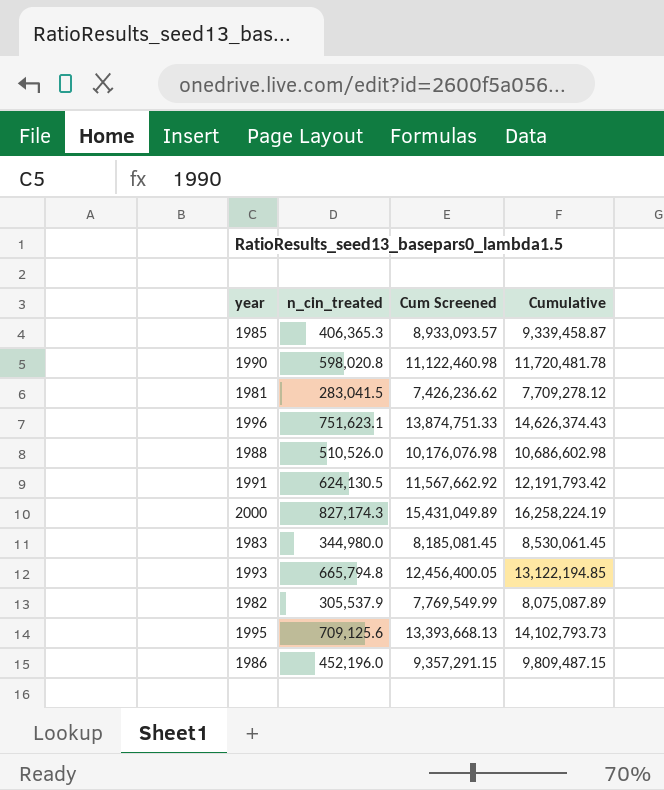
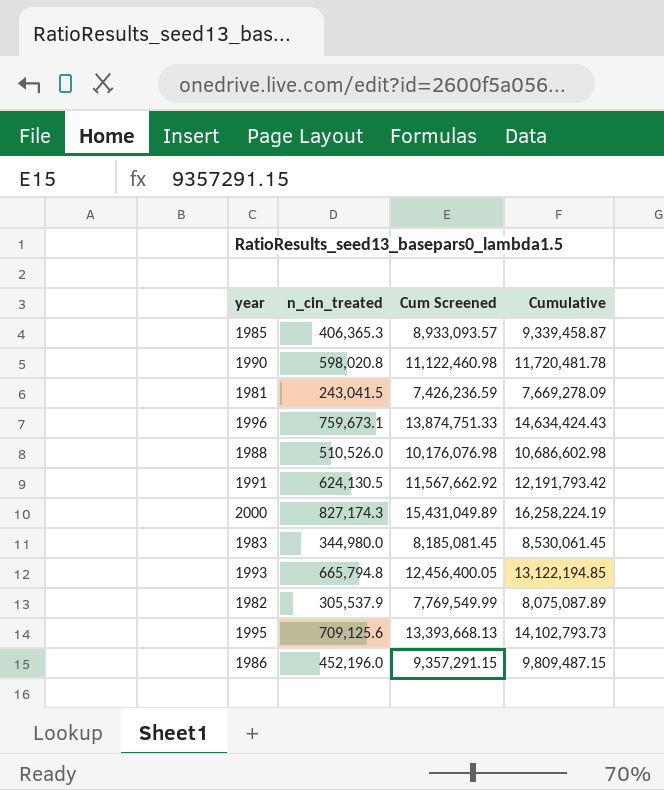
1981 | n_cin_treated: 283,041.5 -> 243,041.5
1981 | Cum Screened: 7,426,236.62 -> 7,426,236.59
1981 | Cumulative: 7,709,278.12 -> 7,669,278.09
1996 | n_cin_treated: 751,623.1 -> 759,673.1
1996 | Cumulative: 14,626,374.43 -> 14,634,424.43

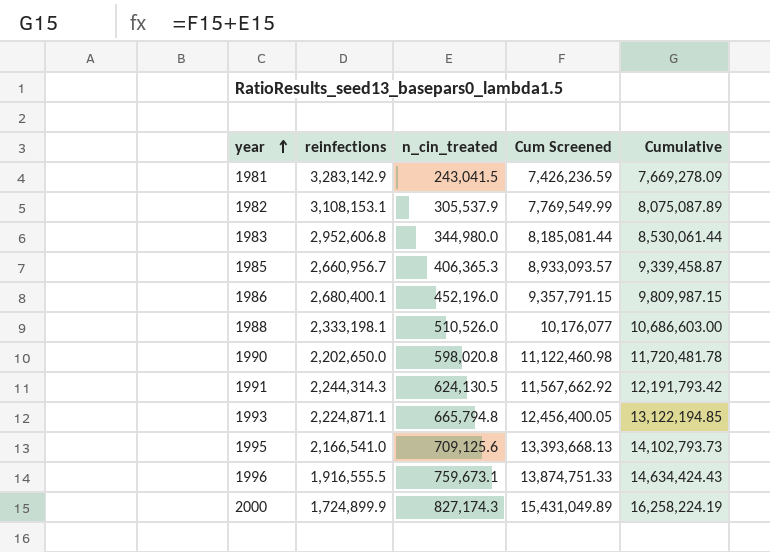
row order: none -> year ascending
column reinfections | position: none -> 2
1983 | Cum Screened: 8,185,081.45 -> 8,185,081.44
1983 | Cumulative: 8,530,061.45 -> 8,530,061.44
1986 | Cum Screened: 9,357,291.15 -> 9,357,791.15
1986 | Cumulative: 9,809,487.15 -> 9,809,987.15
1988 | Cum Screened: 10,176,076.98 -> 10,176,077
1988 | Cumulative: 10,686,602.98 -> 10,686,603.00

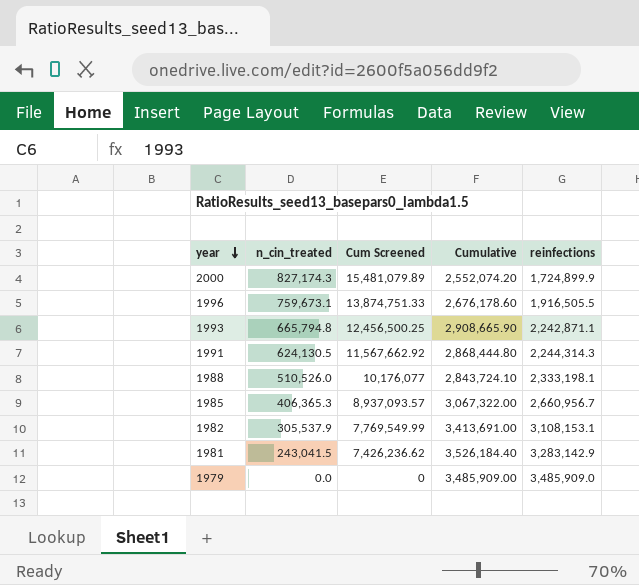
row order: year ascending -> year descending
column Cumulative | formula: [n_cin_treated] + [Cum Screened] -> [n_cin_treated] + [reinfections]
column reinfections | position: 2 -> 5
row 1983: 2,952,606.8 | 344,980.0 | 8,185,081.44 | 8,530,061.44 -> none
row 1986: 2,680,400.1 | 452,196.0 | 9,357,791.15 | 9,809,987.15 -> none
row 1990: 2,202,650.0 | 598,020.8 | 11,122,460.98 | 11,720,481.78 -> none
row 1995: 2,166,541.0 | 709,125.6 | 13,393,668.13 | 14,102,793.73 -> none
2000 | Cum Screened: 15,431,049.89 -> 15,481,079.89
1996 | reinfections: 1,916,555.5 -> 1,916,505.5
1993 | Cum Screened: 12,456,400.05 -> 12,456,500.25
1993 | reinfections: 2,224,871.1 -> 2,242,871.1
1985 | Cum Screened: 8,933,093.57 -> 8,937,093.57
1981 | Cum Screened: 7,426,236.59 -> 7,426,236.62
row 1979: none -> 0.0 | 0 | 3,485,909.00 | 3,485,909.0

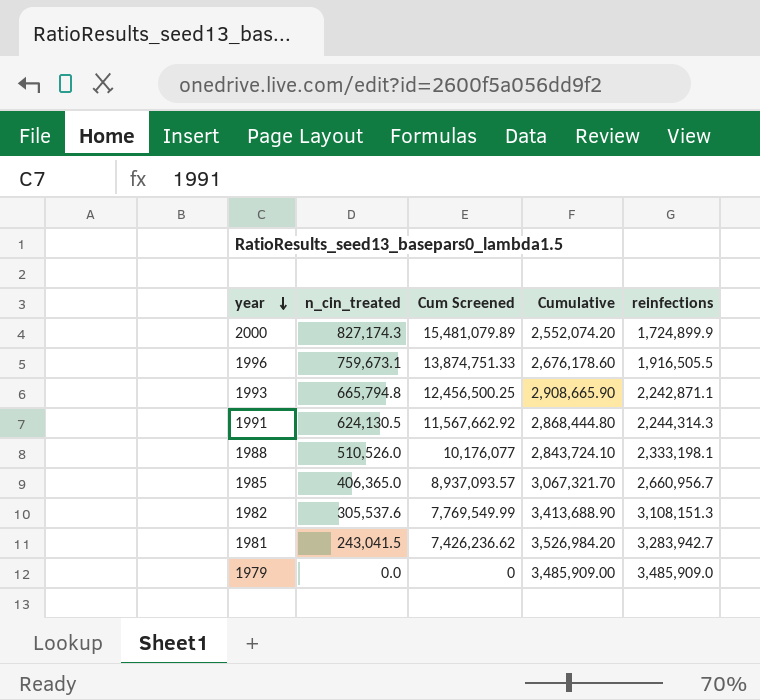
1985 | n_cin_treated: 406,365.3 -> 406,365.0
1985 | Cumulative: 3,067,322.00 -> 3,067,321.70
1982 | n_cin_treated: 305,537.9 -> 305,537.6
1982 | Cumulative: 3,413,691.00 -> 3,413,688.90
1982 | reinfections: 3,108,153.1 -> 3,108,151.3
1981 | Cumulative: 3,526,184.40 -> 3,526,984.20
1981 | reinfections: 3,283,142.9 -> 3,283,942.7

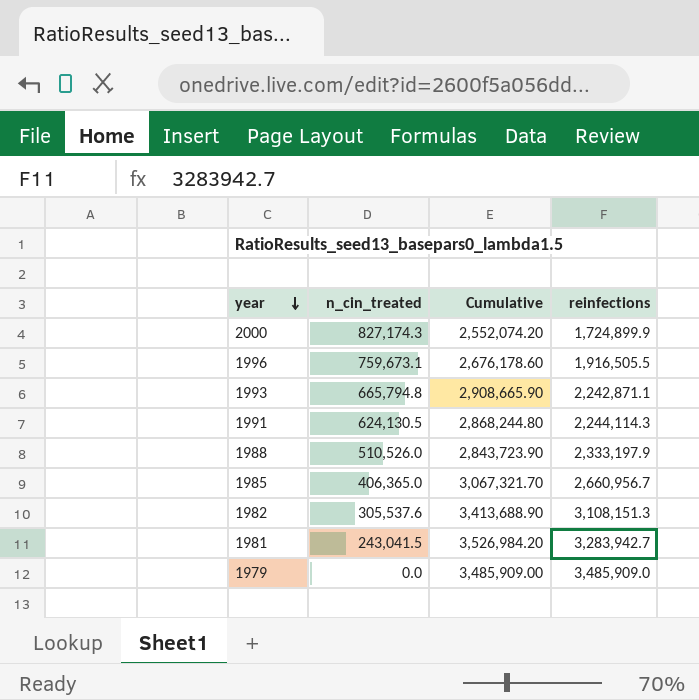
column Cum Screened | position: 3 -> none
1991 | Cumulative: 2,868,444.80 -> 2,868,244.80
1991 | reinfections: 2,244,314.3 -> 2,244,114.3
1988 | Cumulative: 2,843,724.10 -> 2,843,723.90
1988 | reinfections: 2,333,198.1 -> 2,333,197.9

